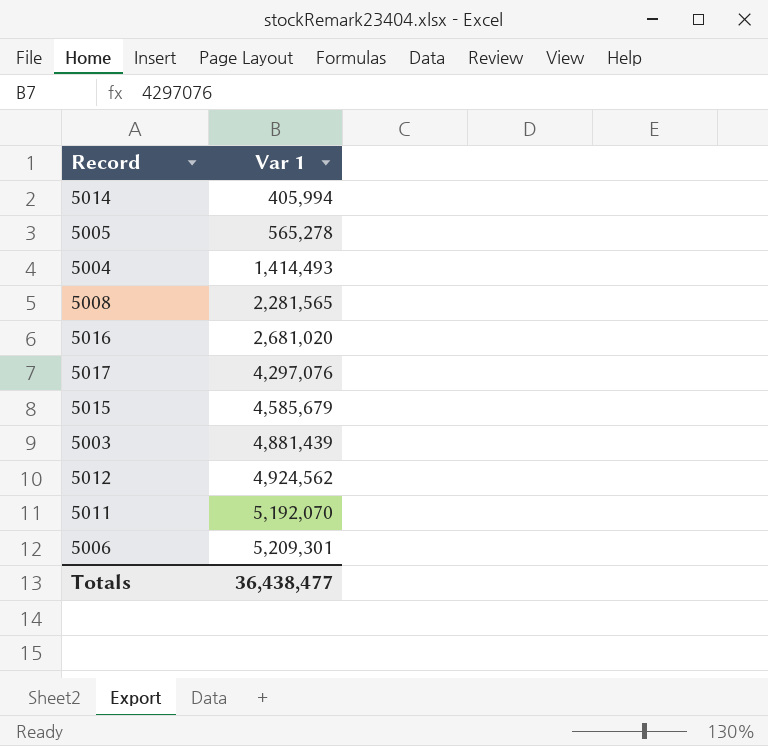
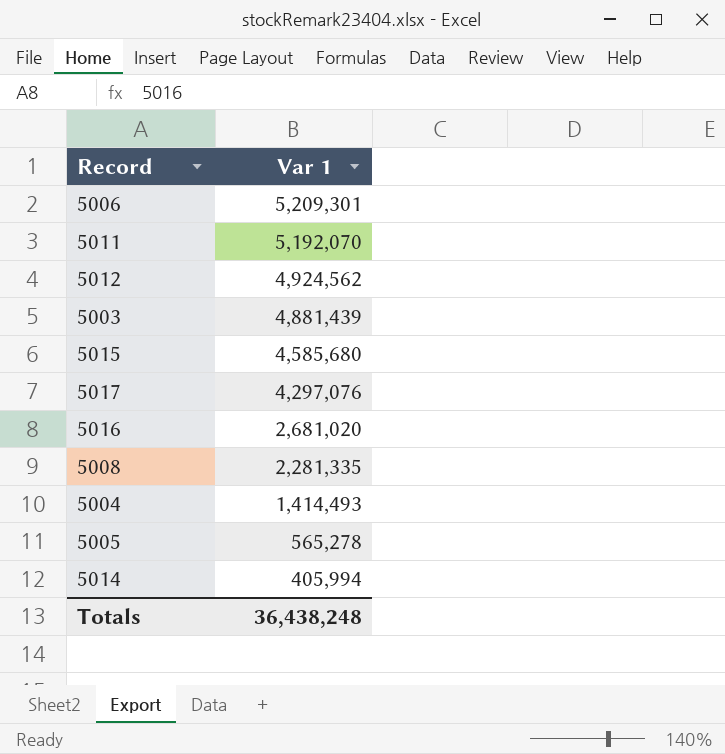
row order: Var 1 ascending -> Var 1 descending
5015 | Var 1: 4,585,679 -> 4,585,680
5008 | Var 1: 2,281,565 -> 2,281,335
Totals | Var 1: 36,438,477 -> 36,438,248

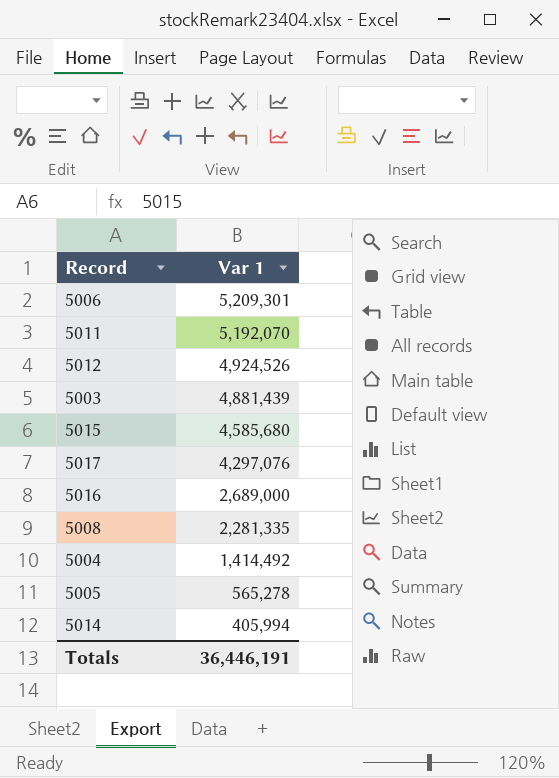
5012 | Var 1: 4,924,562 -> 4,924,526
5016 | Var 1: 2,681,020 -> 2,689,000
5004 | Var 1: 1,414,493 -> 1,414,492
Totals | Var 1: 36,438,248 -> 36,446,191

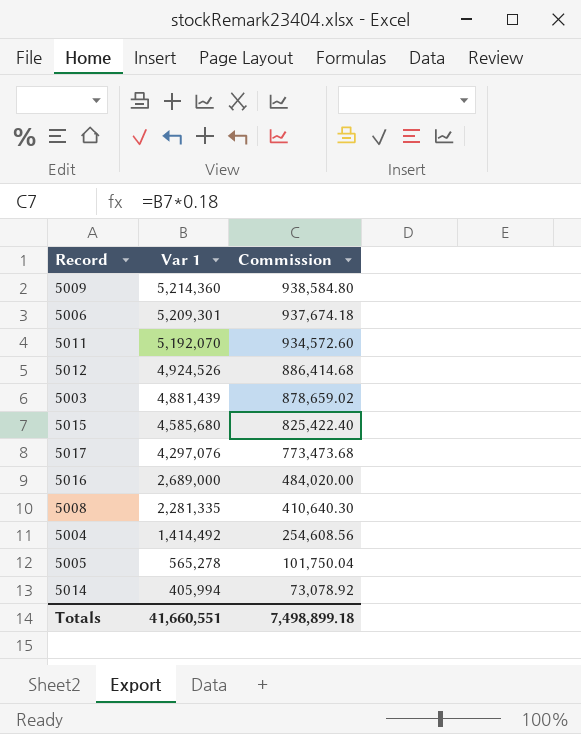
column Commission | formula: none -> [Var 1] * 0.18
row 5009: none -> 5,214,360 | 938,584.80
Totals | Var 1: 36,446,191 -> 41,660,551

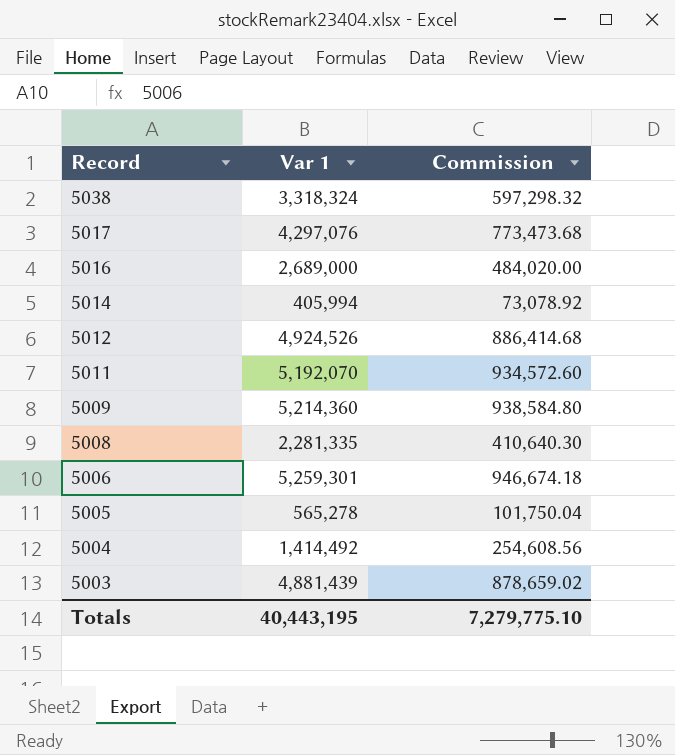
row order: Var 1 descending -> Record descending
row 5015: 4,585,680 | 825,422.40 -> none
row 5038: none -> 3,318,324 | 597,298.32
5006 | Var 1: 5,209,301 -> 5,259,301
5006 | Commission: 937,674.18 -> 946,674.18
Totals | Var 1: 41,660,551 -> 40,443,195
Totals | Commission: 7,498,899.18 -> 7,279,775.10

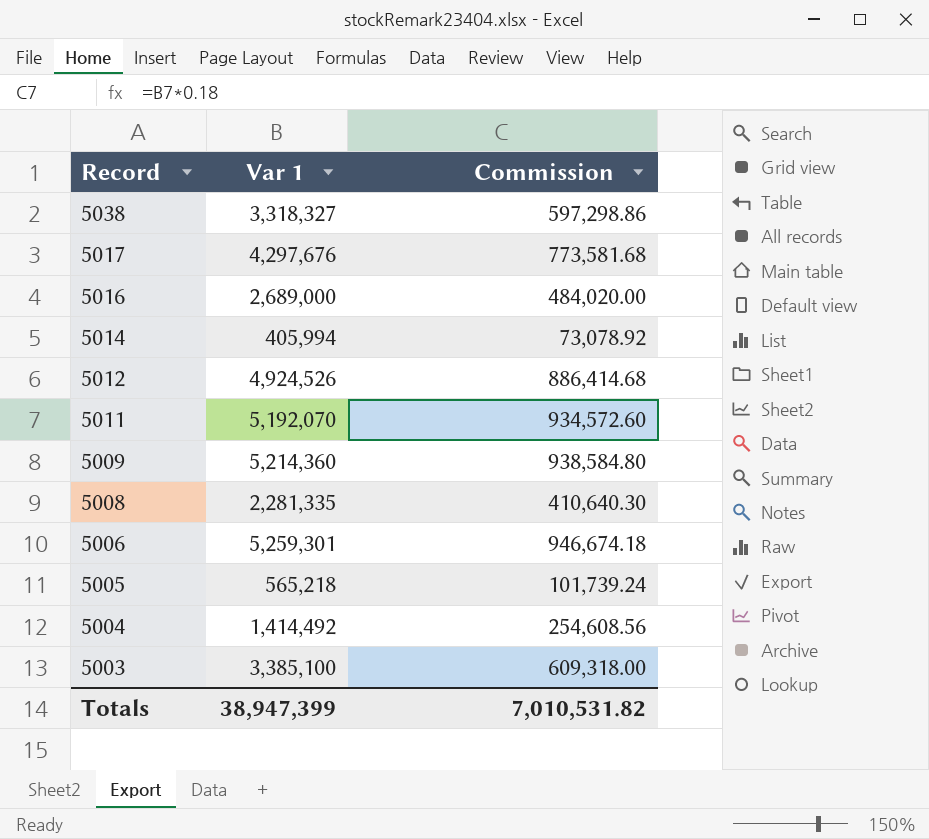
5038 | Var 1: 3,318,324 -> 3,318,327
5038 | Commission: 597,298.32 -> 597,298.86
5017 | Var 1: 4,297,076 -> 4,297,676
5017 | Commission: 773,473.68 -> 773,581.68
5005 | Var 1: 565,278 -> 565,218
5005 | Commission: 101,750.04 -> 101,739.24
5003 | Var 1: 4,881,439 -> 3,385,100
5003 | Commission: 878,659.02 -> 609,318.00
Totals | Var 1: 40,443,195 -> 38,947,399
Totals | Commission: 7,279,775.10 -> 7,010,531.82

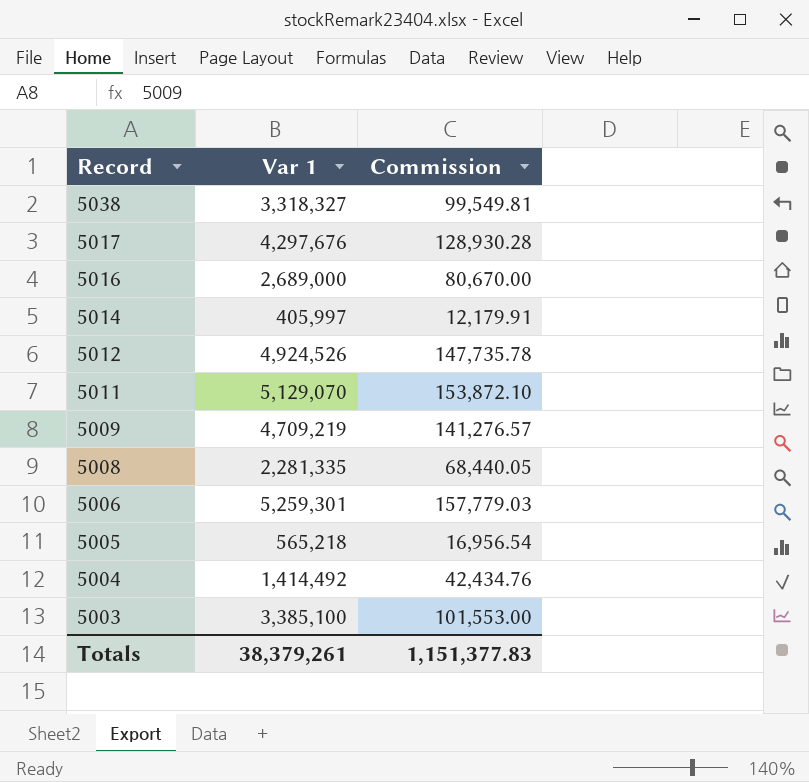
column Commission | formula: [Var 1] * 0.18 -> [Var 1] * 0.03
5014 | Var 1: 405,994 -> 405,997
5011 | Var 1: 5,192,070 -> 5,129,070
5009 | Var 1: 5,214,360 -> 4,709,219
Totals | Var 1: 38,947,399 -> 38,379,261
Totals | Commission: 7,010,531.82 -> 1,151,377.83

